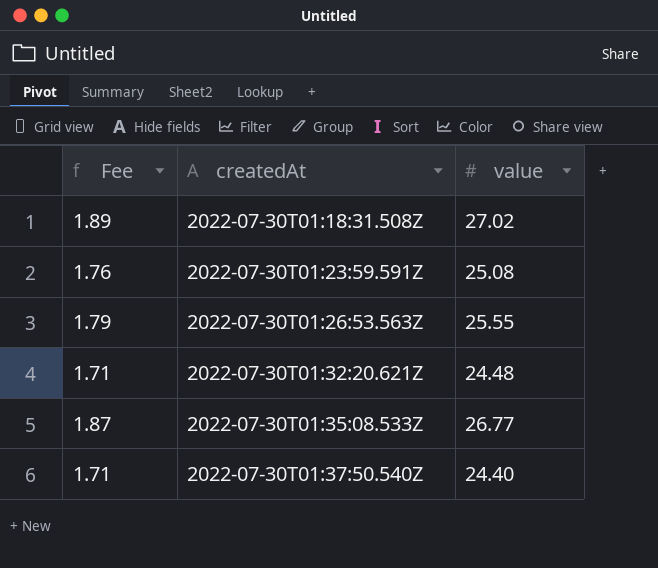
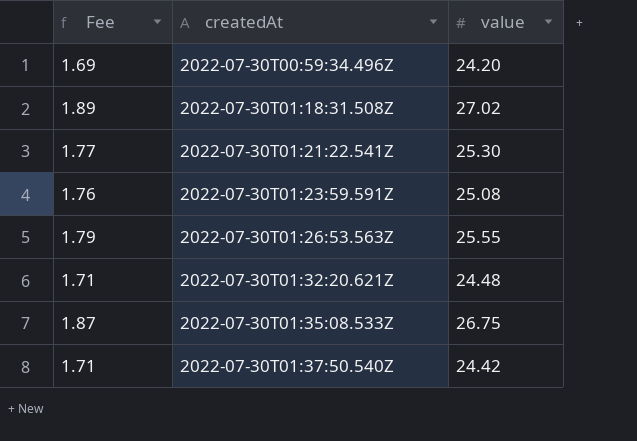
row 2022-07-30T00:59:34.496Z: none -> 1.69 | 24.20
row 2022-07-30T01:21:22.541Z: none -> 1.77 | 25.30
2022-07-30T01:35:08.533Z | value: 26.77 -> 26.75
2022-07-30T01:37:50.540Z | value: 24.40 -> 24.42

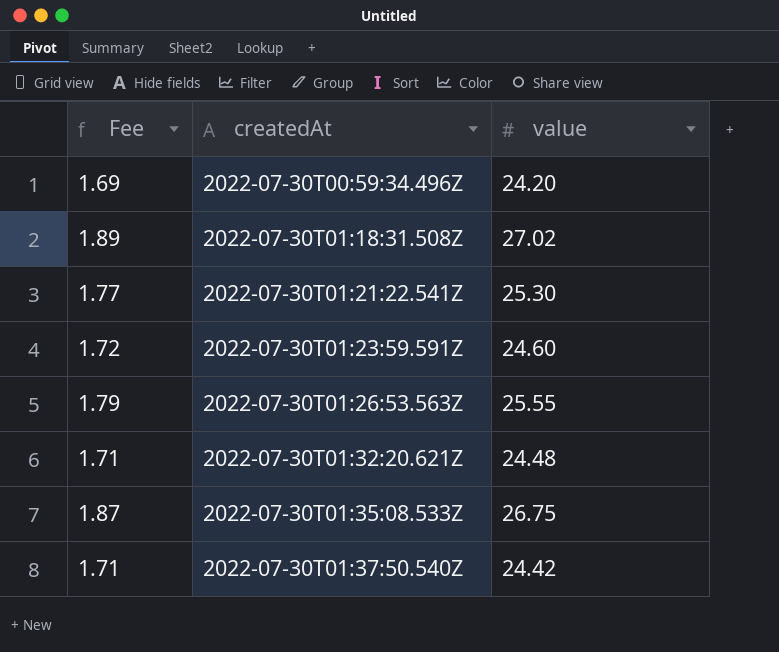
2022-07-30T01:23:59.591Z | Fee: 1.76 -> 1.72
2022-07-30T01:23:59.591Z | value: 25.08 -> 24.60

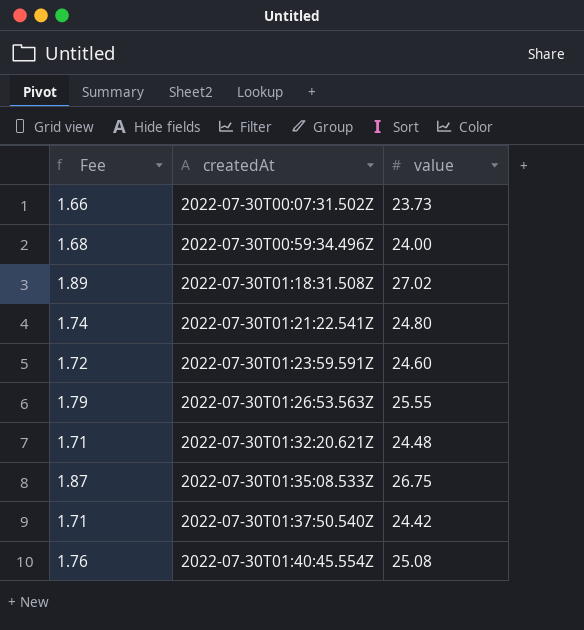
row 2022-07-30T00:07:31.502Z: none -> 1.66 | 23.73
2022-07-30T00:59:34.496Z | Fee: 1.69 -> 1.68
2022-07-30T00:59:34.496Z | value: 24.20 -> 24.00
2022-07-30T01:21:22.541Z | Fee: 1.77 -> 1.74
2022-07-30T01:21:22.541Z | value: 25.30 -> 24.80
row 2022-07-30T01:40:45.554Z: none -> 1.76 | 25.08

